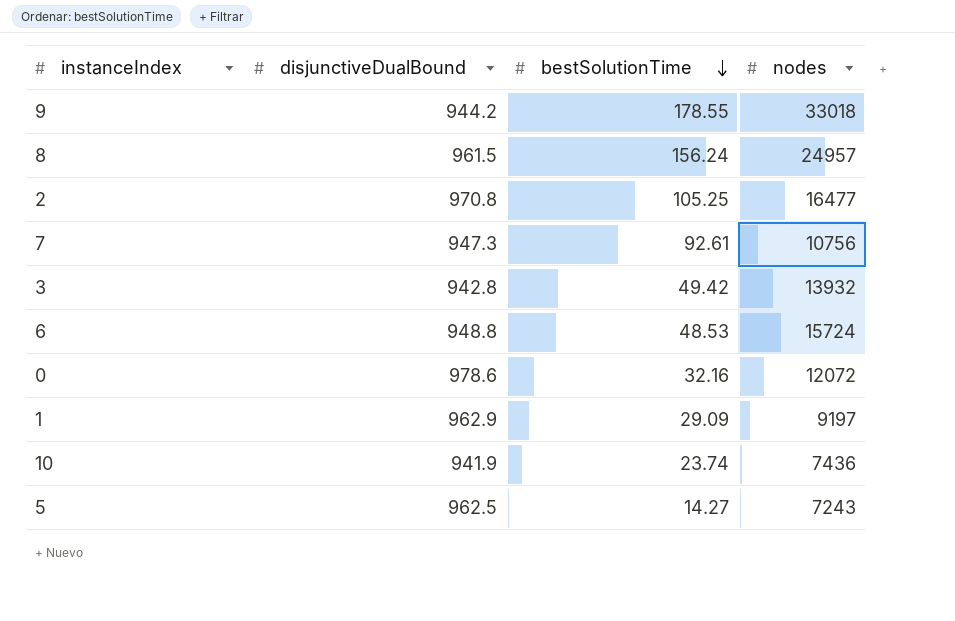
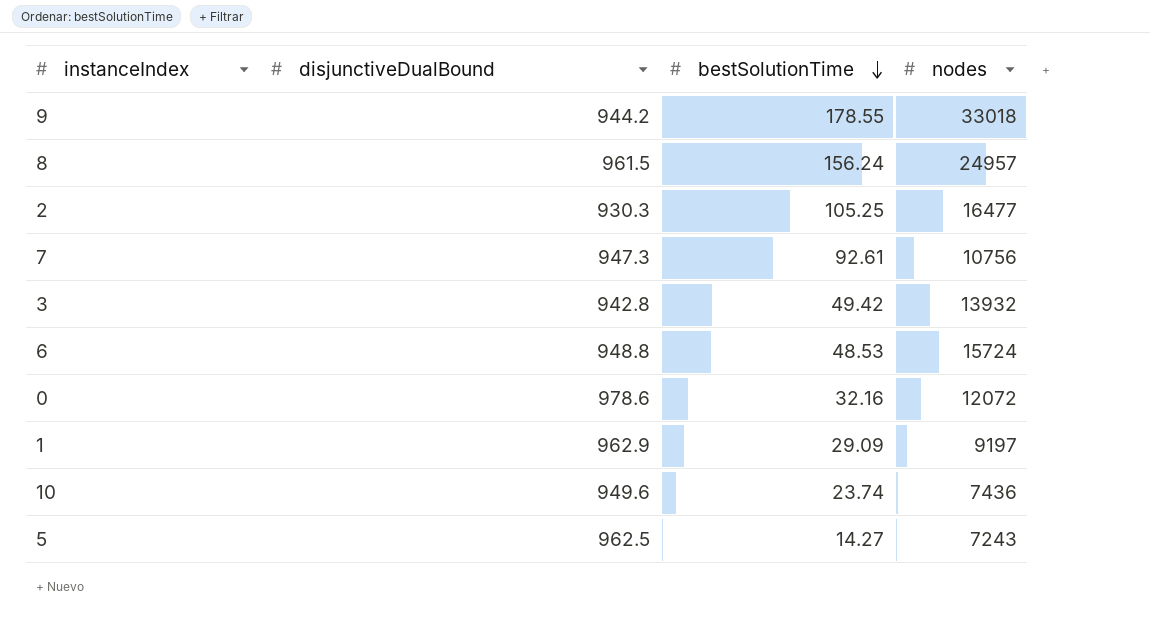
2 | disjunctiveDualBound: 970.8 -> 930.3
10 | disjunctiveDualBound: 941.9 -> 949.6

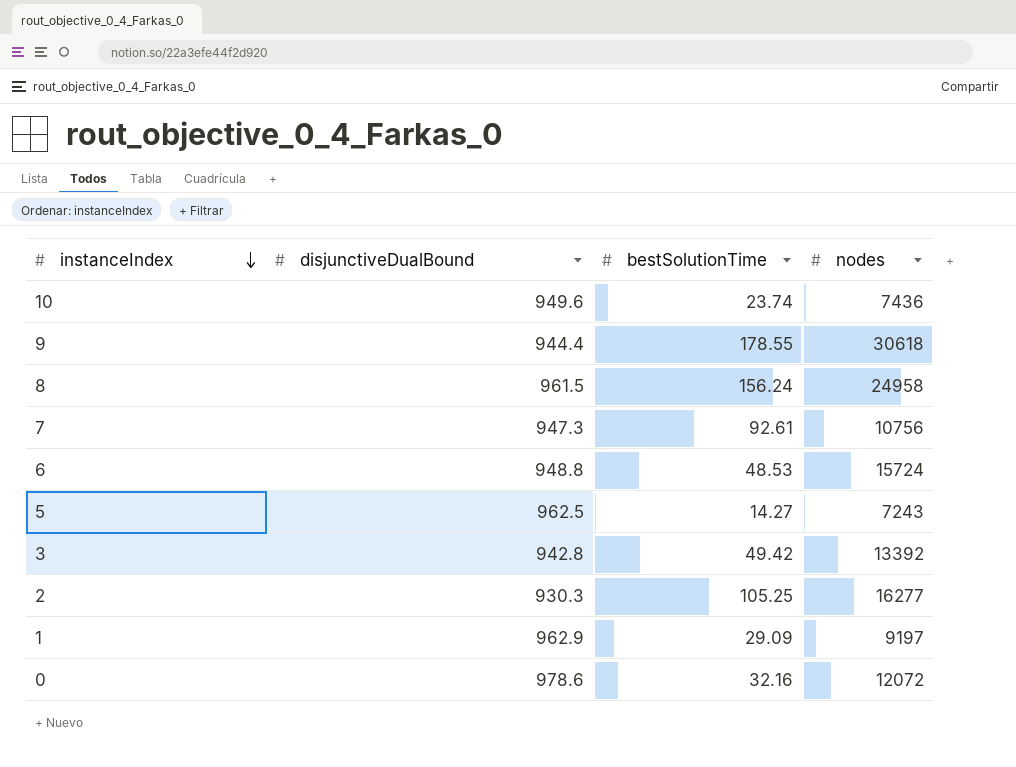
row order: bestSolutionTime descending -> instanceIndex descending
9 | disjunctiveDualBound: 944.2 -> 944.4
9 | nodes: 33018 -> 30618
8 | nodes: 24957 -> 24958
3 | nodes: 13932 -> 13392
2 | nodes: 16477 -> 16277

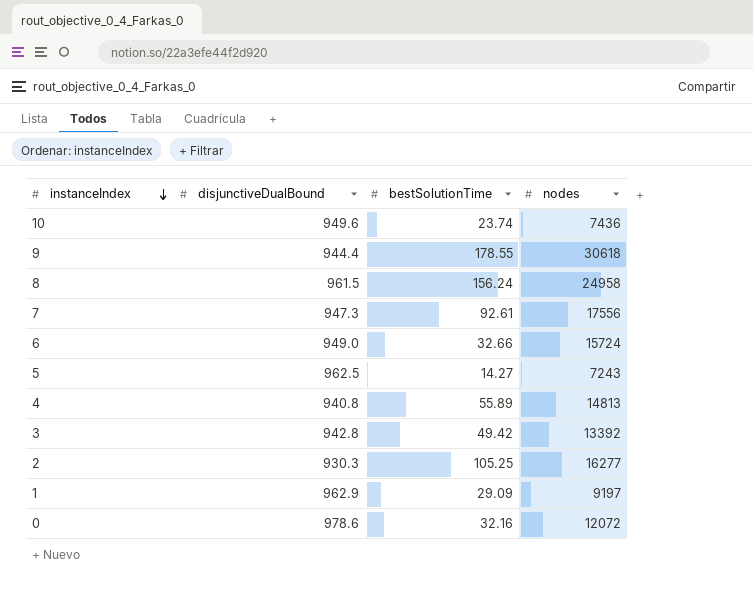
7 | nodes: 10756 -> 17556
6 | disjunctiveDualBound: 948.8 -> 949.0
6 | bestSolutionTime: 48.53 -> 32.66
row 4: none -> 940.8 | 55.89 | 14813

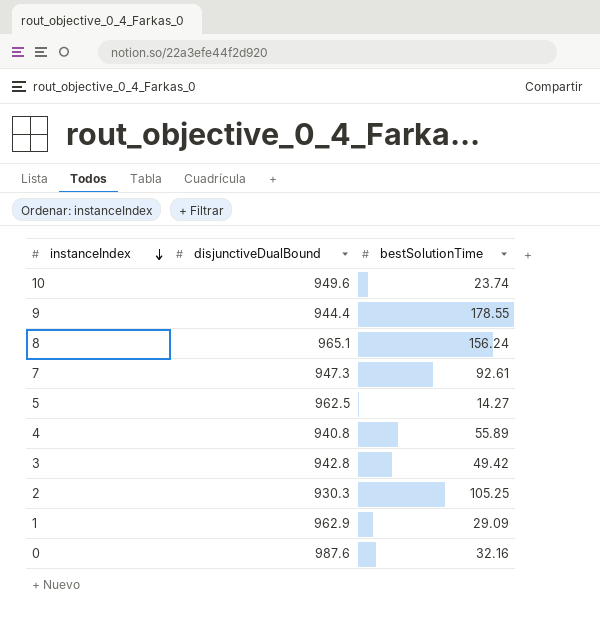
column nodes | position: 4 -> none
row 6: 949.0 | 32.66 | 15724 -> none
8 | disjunctiveDualBound: 961.5 -> 965.1
0 | disjunctiveDualBound: 978.6 -> 987.6

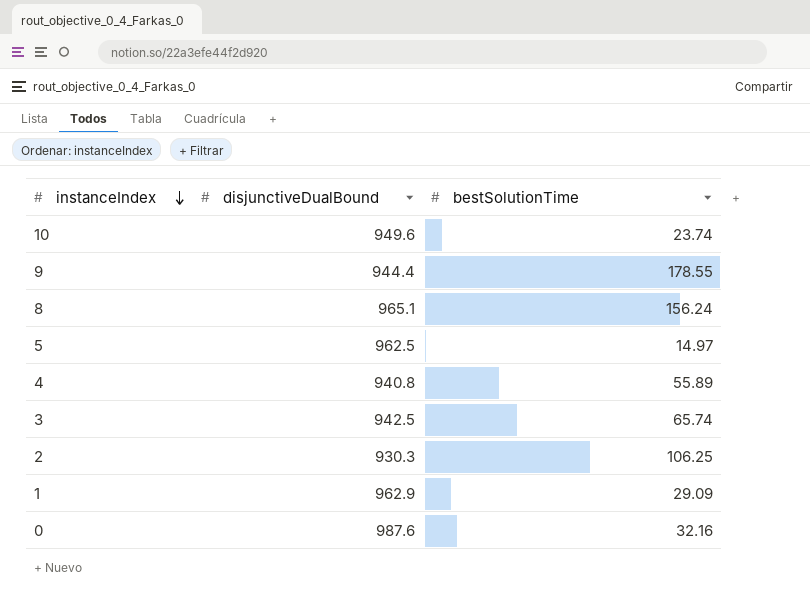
row 7: 947.3 | 92.61 -> none
5 | bestSolutionTime: 14.27 -> 14.97
3 | disjunctiveDualBound: 942.8 -> 942.5
3 | bestSolutionTime: 49.42 -> 65.74
2 | bestSolutionTime: 105.25 -> 106.25

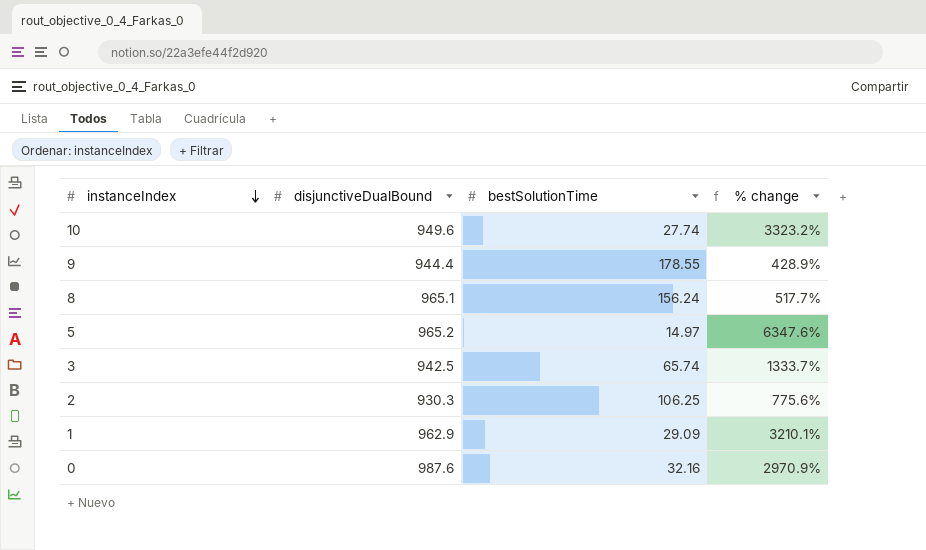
column % change | formula: none -> ([disjunctiveDualBound] - [bestSolutionTime]) / [bestSolutionTime]
row 4: 940.8 | 55.89 -> none
10 | bestSolutionTime: 23.74 -> 27.74
5 | disjunctiveDualBound: 962.5 -> 965.2

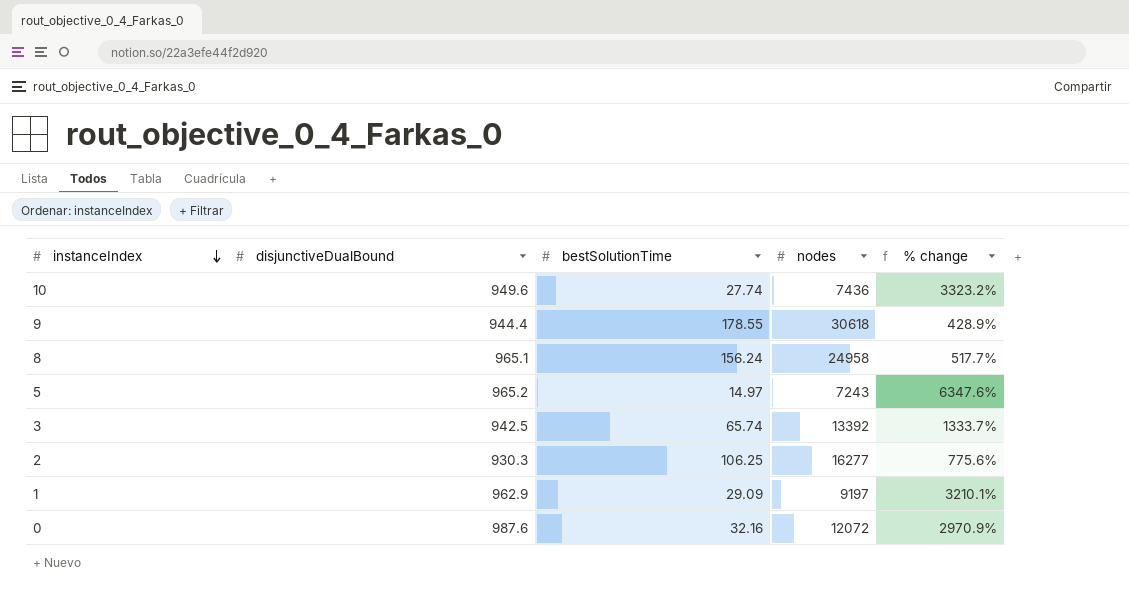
column nodes | position: none -> 4

